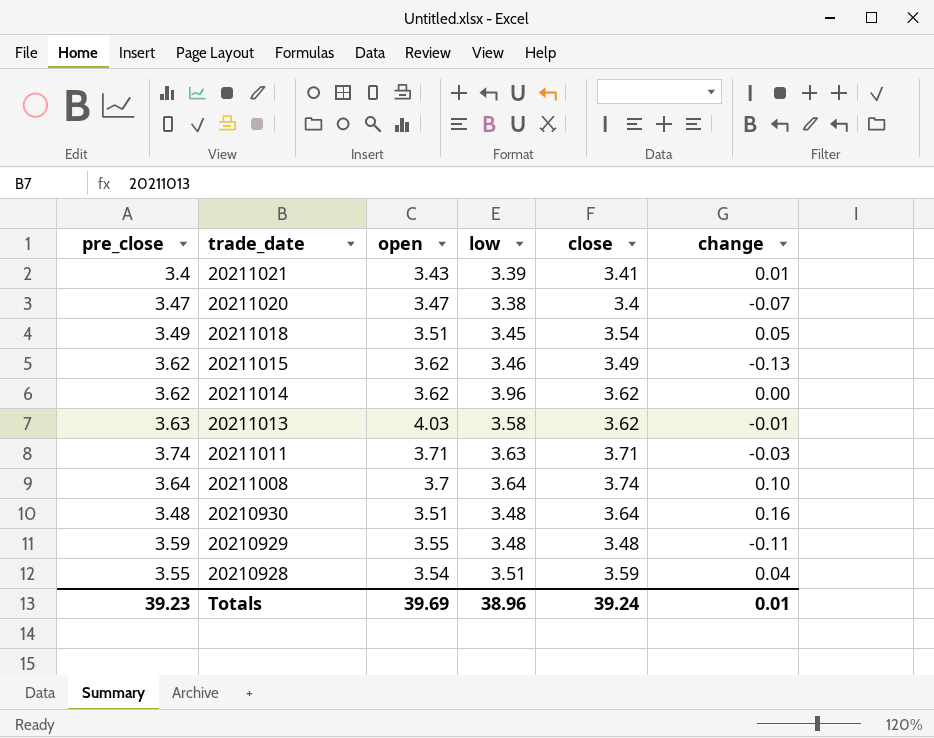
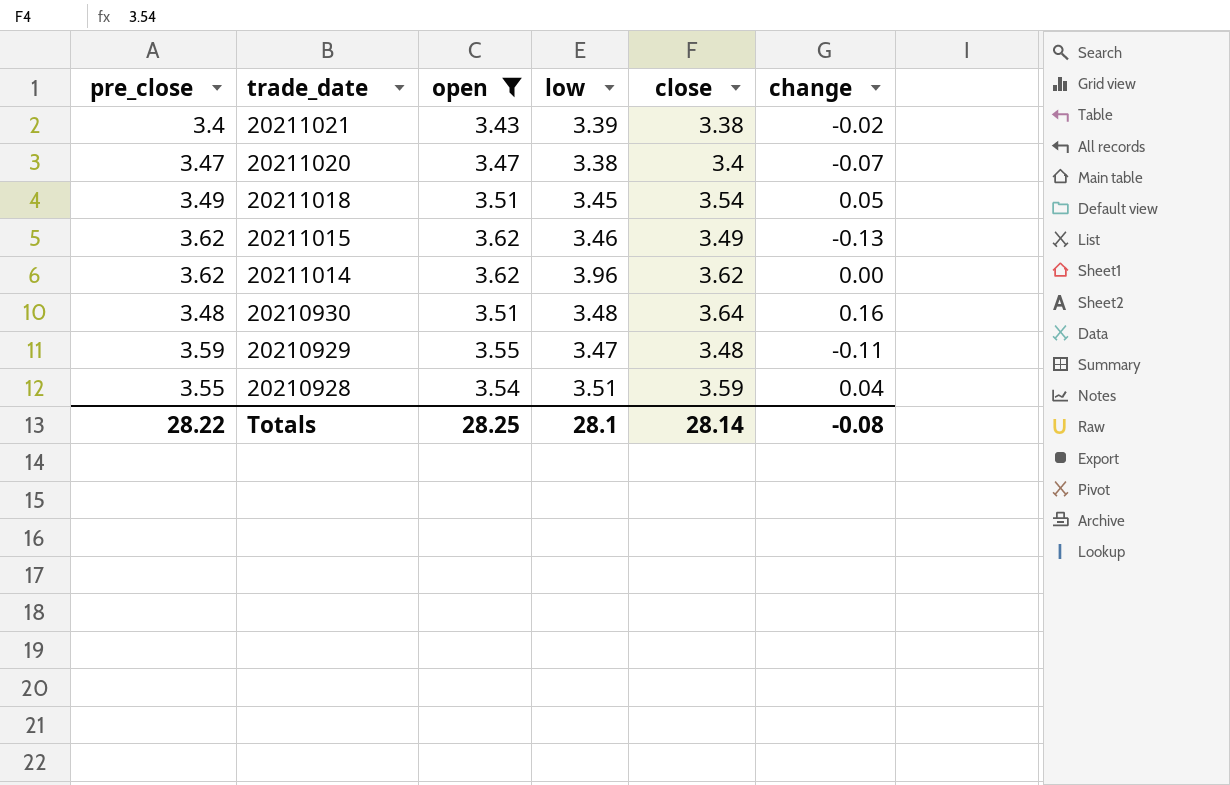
filter: none -> open <= 3.62
20211021 | close: 3.41 -> 3.38
20211021 | change: 0.01 -> -0.02
20210929 | low: 3.48 -> 3.47
Totals | pre_close: 39.23 -> 28.22
Totals | open: 39.69 -> 28.25
Totals | low: 38.96 -> 28.1
Totals | close: 39.24 -> 28.14
Totals | change: 0.01 -> -0.08

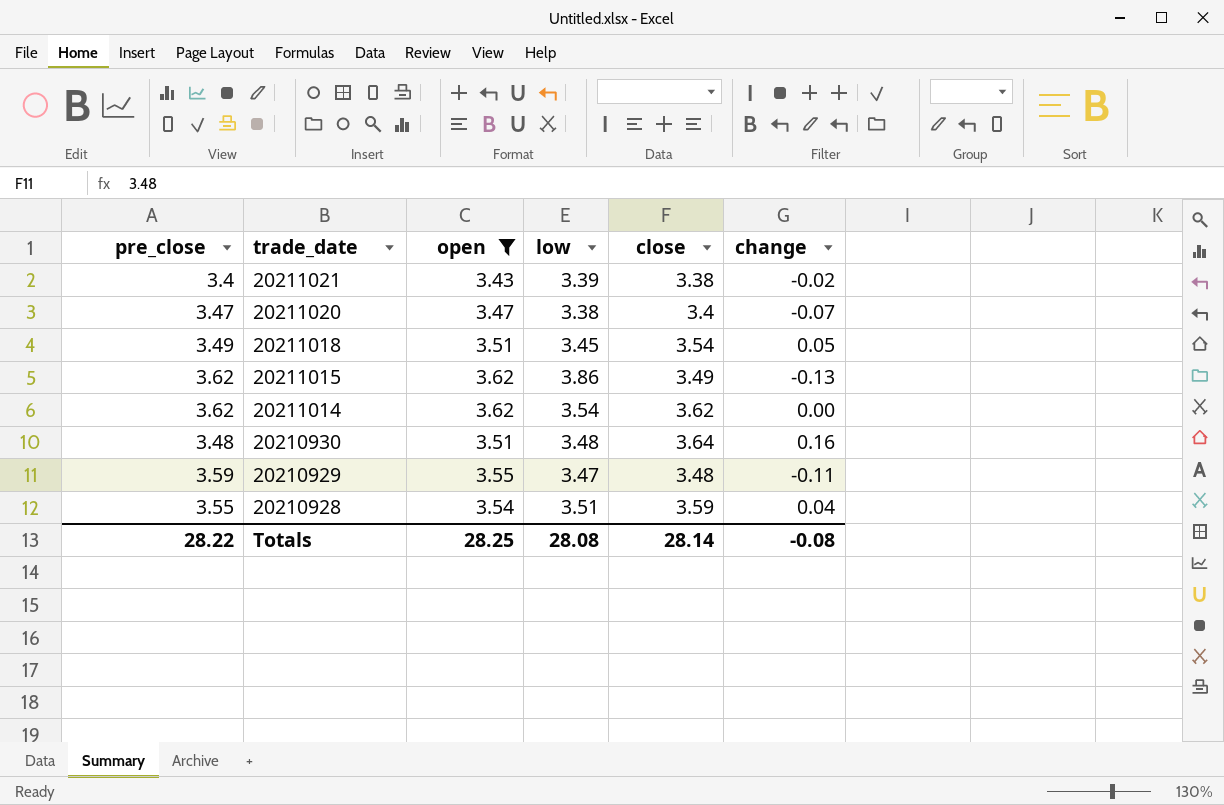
20211015 | low: 3.46 -> 3.86
20211014 | low: 3.96 -> 3.54
Totals | low: 28.1 -> 28.08

